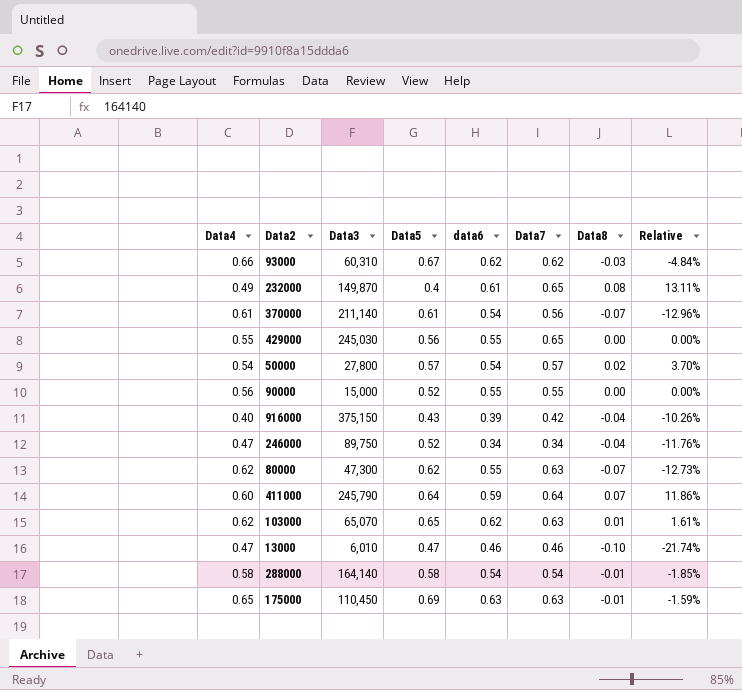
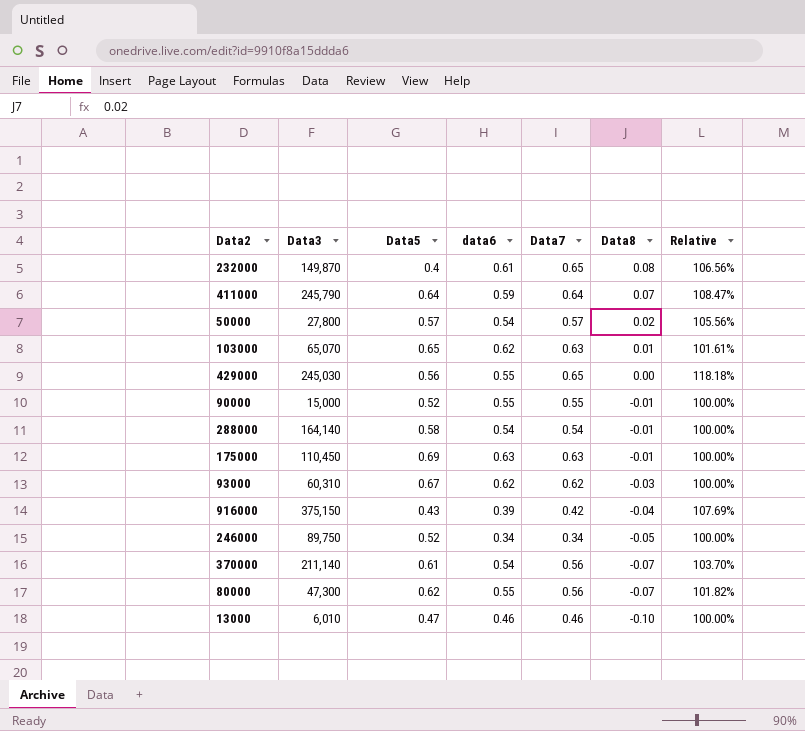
row order: none -> Data8 descending
column Data4 | position: 1 -> none
column Relative | formula: [Data8] / [data6] -> [Data7] / [data6]
90000 | Data8: 0.00 -> -0.01
246000 | Data8: -0.04 -> -0.05
80000 | Data7: 0.63 -> 0.56

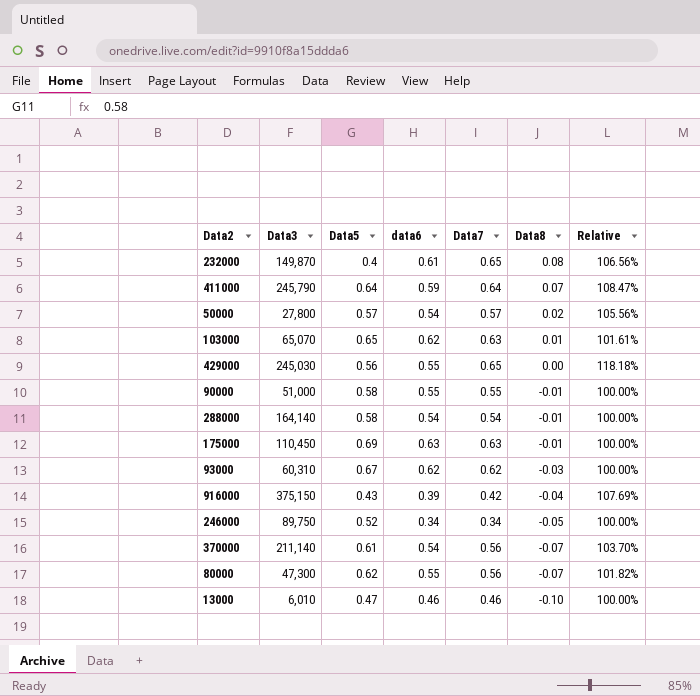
90000 | Data3: 15,000 -> 51,000
90000 | Data5: 0.52 -> 0.58

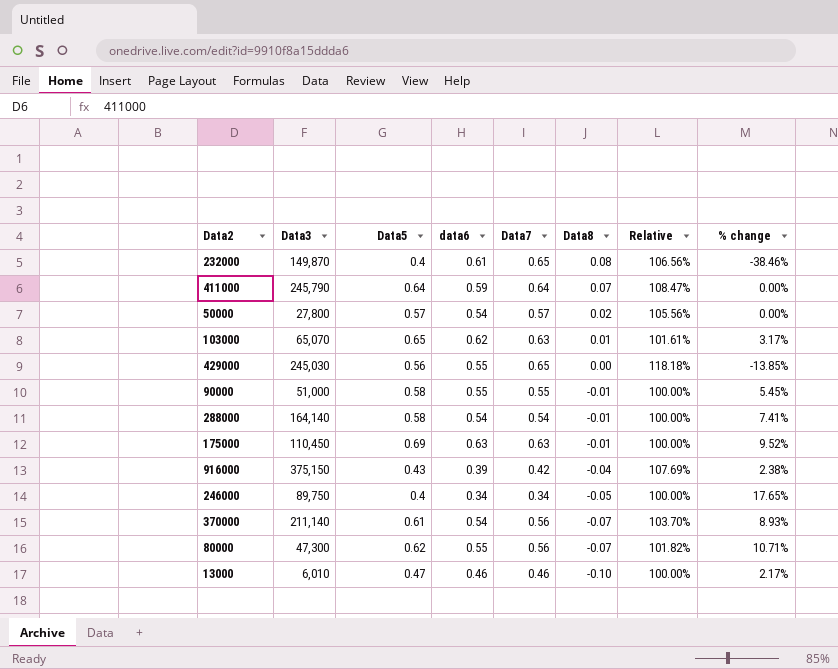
column % change | formula: none -> ([Data5] - [Data7]) / [Data7]
row 93000: 60,310 | 0.67 | 0.62 | 0.62 | -0.03 | 100.00% -> none
246000 | Data5: 0.52 -> 0.4

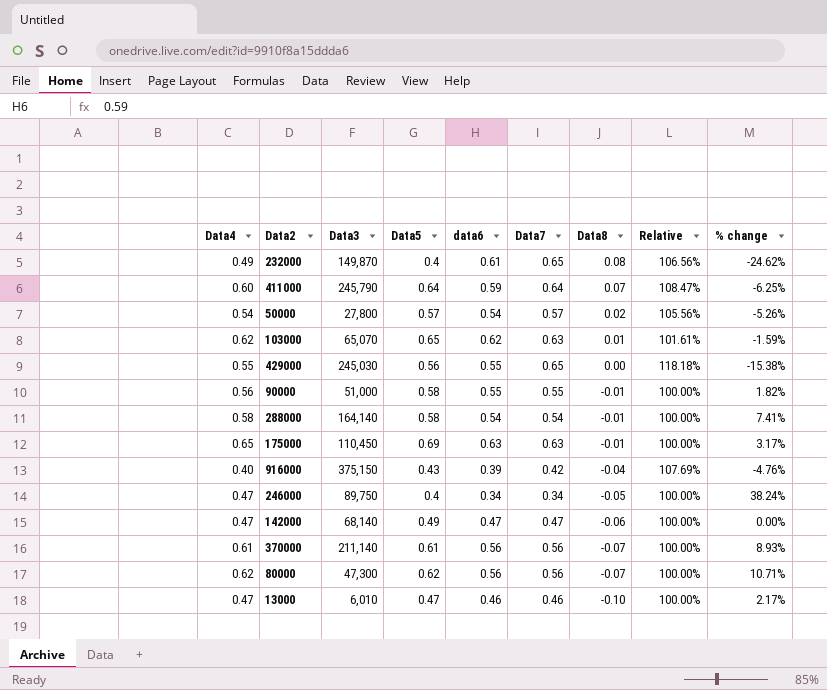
column Data4 | position: none -> 1
column % change | formula: ([Data5] - [Data7]) / [Data7] -> ([Data4] - [Data7]) / [Data7]
row 142000: none -> 0.47 | 68,140 | 0.49 | 0.47 | 0.47 | -0.06 | 100.00% | 0.00%
370000 | data6: 0.54 -> 0.56
370000 | Relative: 103.70% -> 100.00%
80000 | data6: 0.55 -> 0.56
80000 | Relative: 101.82% -> 100.00%

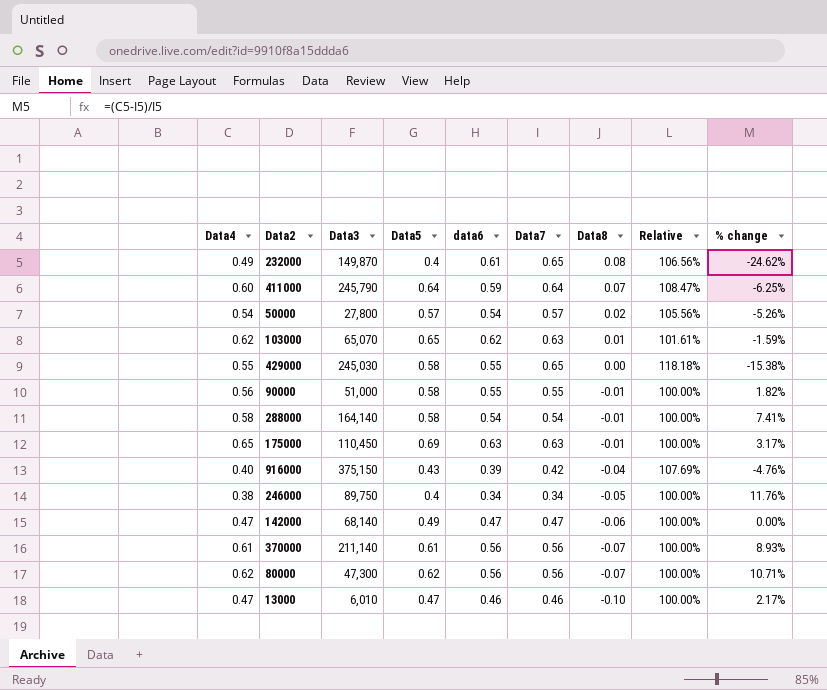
429000 | Data5: 0.56 -> 0.58
246000 | Data4: 0.47 -> 0.38
246000 | % change: 38.24% -> 11.76%

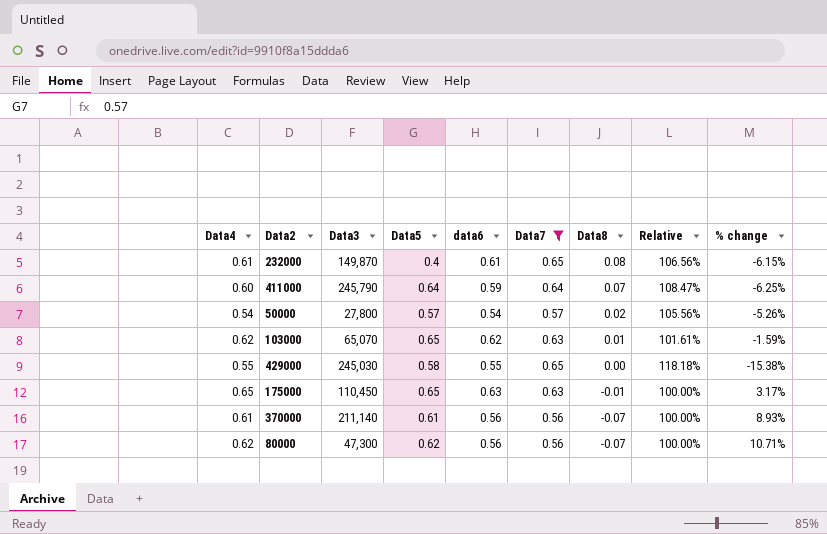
filter: none -> Data7 >= 0.56
232000 | Data4: 0.49 -> 0.61
232000 | % change: -24.62% -> -6.15%
175000 | Data5: 0.69 -> 0.65

